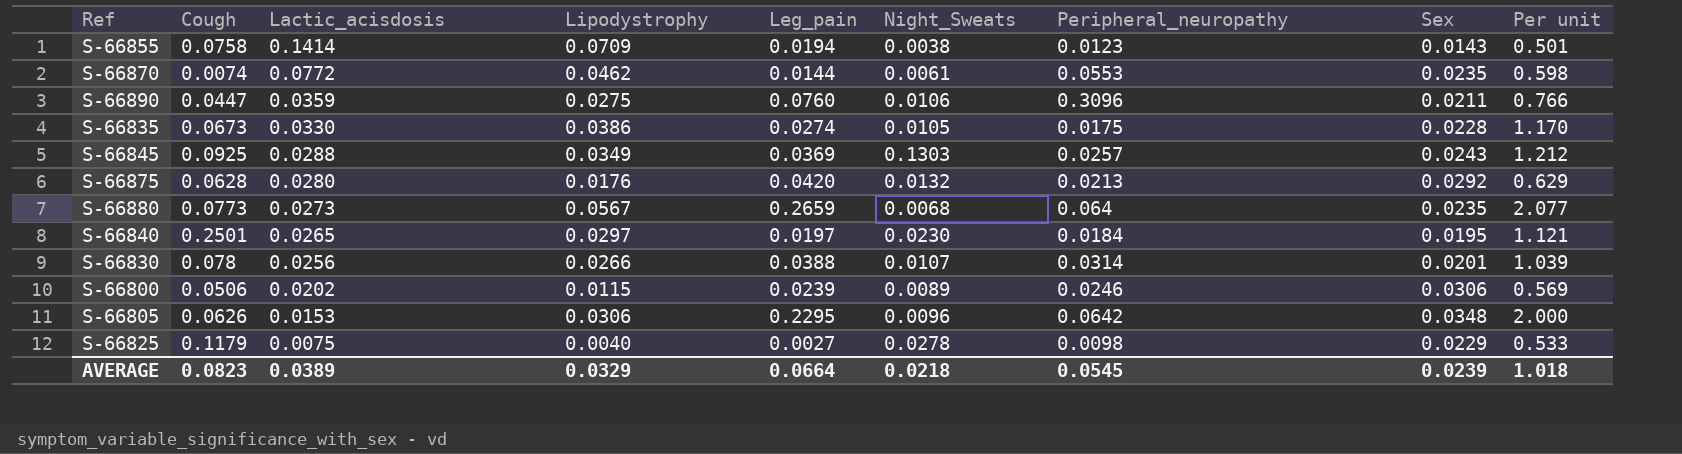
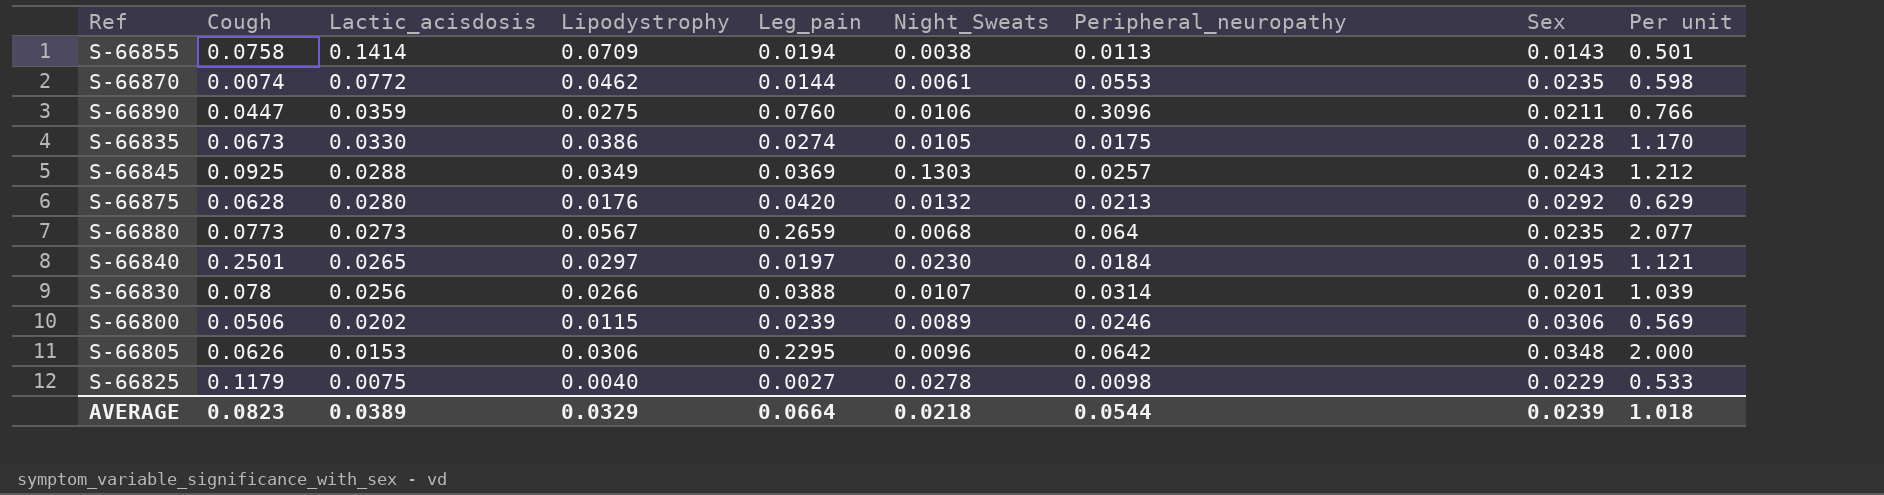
S-66855 | Peripheral_neuropathy: 0.0123 -> 0.0113
AVERAGE | Peripheral_neuropathy: 0.0545 -> 0.0544

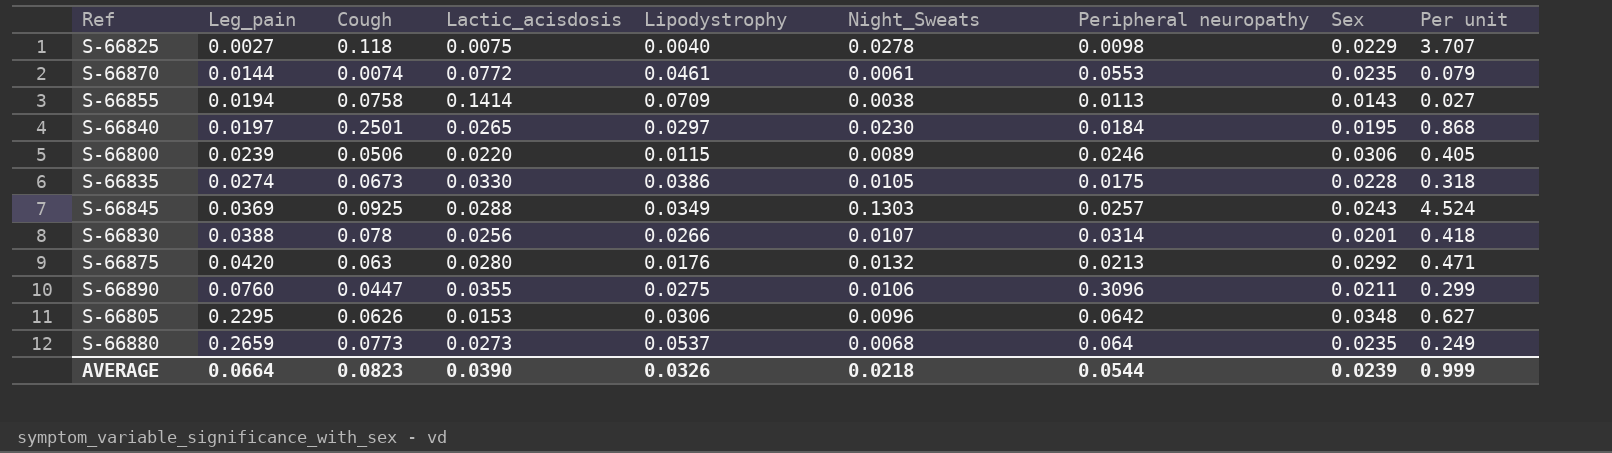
row order: Lactic_acisdosis descending -> Leg_pain ascending
column Leg_pain | position: 5 -> 2
column name: Peripheral_neuropathy -> Peripheral neuropathy
column Per unit | formula: [Lipodystrophy] / [Lactic_acisdosis] -> [Night_Sweats] / [Lactic_acisdosis]
S-66825 | Cough: 0.1179 -> 0.118
S-66870 | Lipodystrophy: 0.0462 -> 0.0461
S-66800 | Lactic_acisdosis: 0.0202 -> 0.0220
S-66875 | Cough: 0.0628 -> 0.063
S-66890 | Lactic_acisdosis: 0.0359 -> 0.0355
S-66880 | Lipodystrophy: 0.0567 -> 0.0537
AVERAGE | Lactic_acisdosis: 0.0389 -> 0.0390
AVERAGE | Lipodystrophy: 0.0329 -> 0.0326
AVERAGE | Per unit: 1.018 -> 0.999

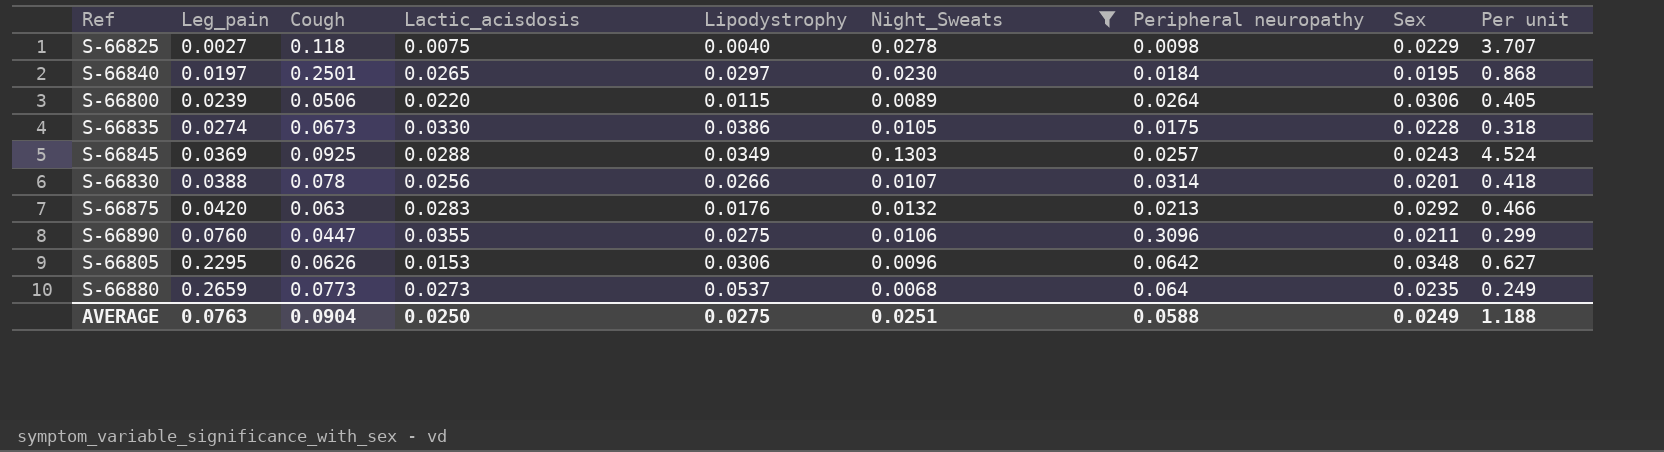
filter: none -> Night_Sweats >= 0.0068
S-66800 | Peripheral neuropathy: 0.0246 -> 0.0264
S-66875 | Lactic_acisdosis: 0.0280 -> 0.0283
S-66875 | Per unit: 0.471 -> 0.466
AVERAGE | Leg_pain: 0.0664 -> 0.0763
AVERAGE | Cough: 0.0823 -> 0.0904
AVERAGE | Lactic_acisdosis: 0.0390 -> 0.0250
AVERAGE | Lipodystrophy: 0.0326 -> 0.0275
AVERAGE | Night_Sweats: 0.0218 -> 0.0251
AVERAGE | Peripheral neuropathy: 0.0544 -> 0.0588
AVERAGE | Sex: 0.0239 -> 0.0249
AVERAGE | Per unit: 0.999 -> 1.188

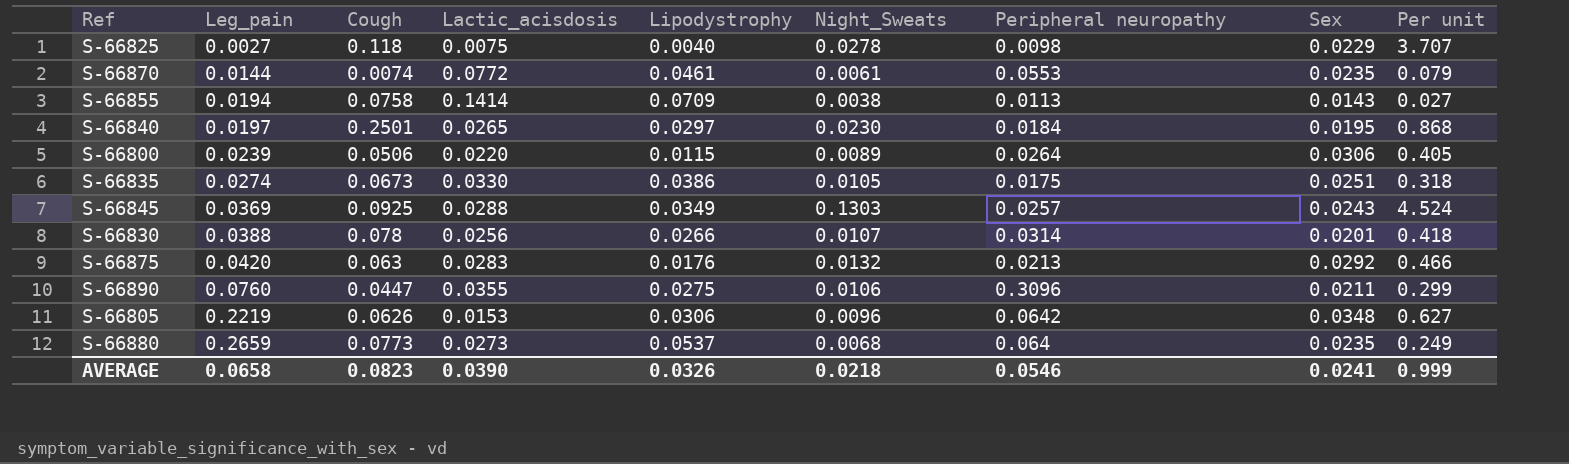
filter: Night_Sweats >= 0.0068 -> none
S-66835 | Sex: 0.0228 -> 0.0251
S-66805 | Leg_pain: 0.2295 -> 0.2219
AVERAGE | Leg_pain: 0.0763 -> 0.0658
AVERAGE | Cough: 0.0904 -> 0.0823
AVERAGE | Lactic_acisdosis: 0.0250 -> 0.0390
AVERAGE | Lipodystrophy: 0.0275 -> 0.0326
AVERAGE | Night_Sweats: 0.0251 -> 0.0218
AVERAGE | Peripheral neuropathy: 0.0588 -> 0.0546
AVERAGE | Sex: 0.0249 -> 0.0241
AVERAGE | Per unit: 1.188 -> 0.999

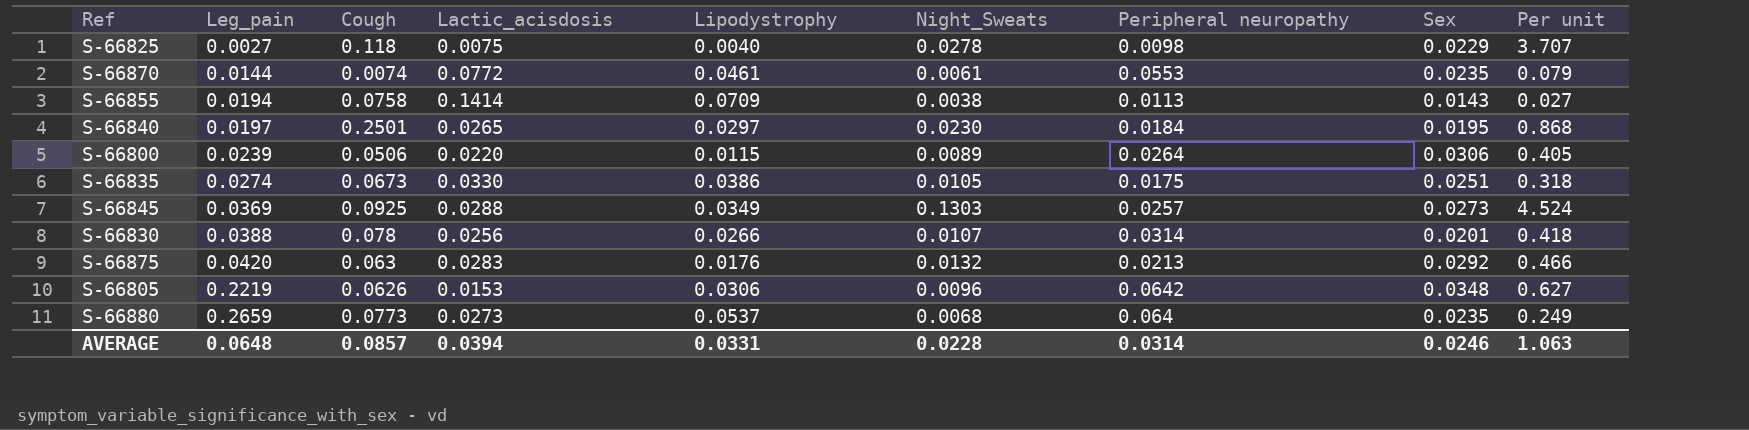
row S-66890: 0.0760 | 0.0447 | 0.0355 | 0.0275 | 0.0106 | 0.3096 | 0.0211 | 0.299 -> none
S-66845 | Sex: 0.0243 -> 0.0273
AVERAGE | Leg_pain: 0.0658 -> 0.0648
AVERAGE | Cough: 0.0823 -> 0.0857
AVERAGE | Lactic_acisdosis: 0.0390 -> 0.0394
AVERAGE | Lipodystrophy: 0.0326 -> 0.0331
AVERAGE | Night_Sweats: 0.0218 -> 0.0228
AVERAGE | Peripheral neuropathy: 0.0546 -> 0.0314
AVERAGE | Sex: 0.0241 -> 0.0246
AVERAGE | Per unit: 0.999 -> 1.063

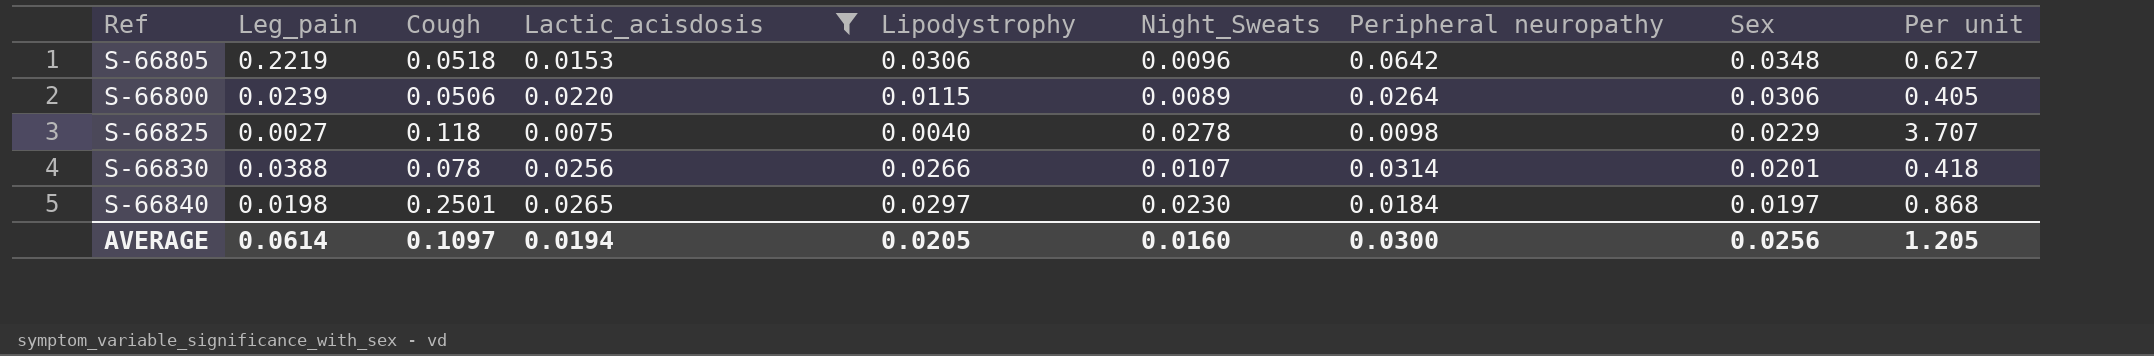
filter: none -> Lactic_acisdosis <= 0.0265
row order: Leg_pain ascending -> Sex descending
S-66805 | Cough: 0.0626 -> 0.0518
S-66840 | Leg_pain: 0.0197 -> 0.0198
S-66840 | Sex: 0.0195 -> 0.0197
AVERAGE | Leg_pain: 0.0648 -> 0.0614
AVERAGE | Cough: 0.0857 -> 0.1097
AVERAGE | Lactic_acisdosis: 0.0394 -> 0.0194
AVERAGE | Lipodystrophy: 0.0331 -> 0.0205
AVERAGE | Night_Sweats: 0.0228 -> 0.0160
AVERAGE | Peripheral neuropathy: 0.0314 -> 0.0300
AVERAGE | Sex: 0.0246 -> 0.0256
AVERAGE | Per unit: 1.063 -> 1.205

